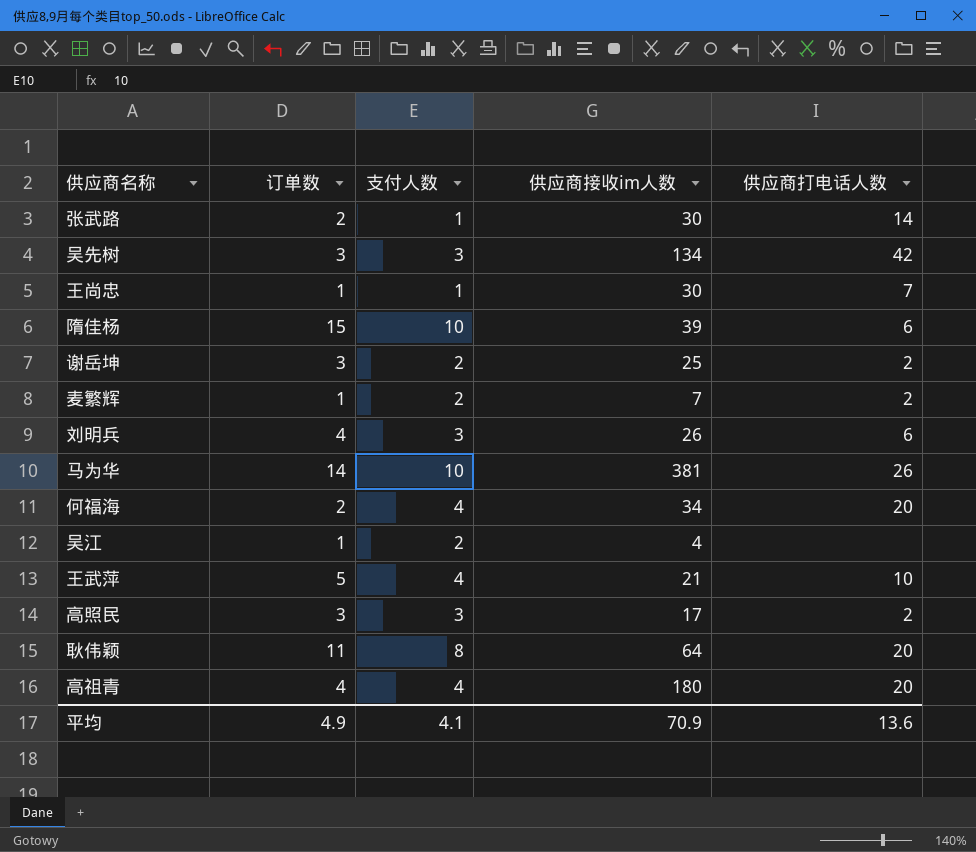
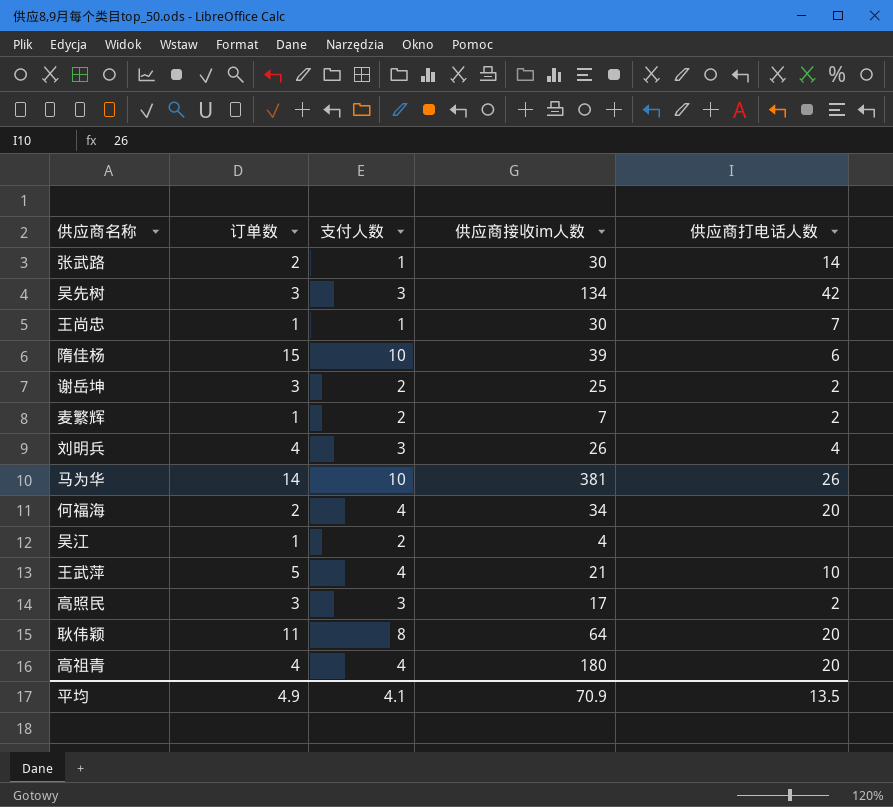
刘明兵 | 供应商打电话人数: 6 -> 4
平均 | 供应商打电话人数: 13.6 -> 13.5

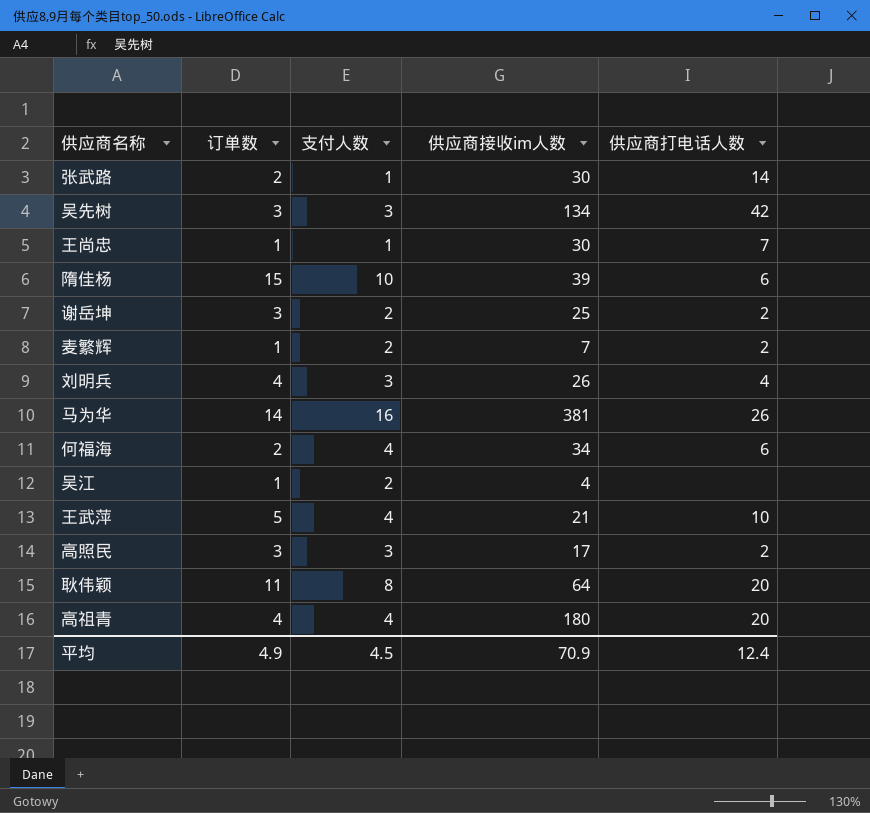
马为华 | 支付人数: 10 -> 16
何福海 | 供应商打电话人数: 20 -> 6
平均 | 支付人数: 4.1 -> 4.5
平均 | 供应商打电话人数: 13.5 -> 12.4

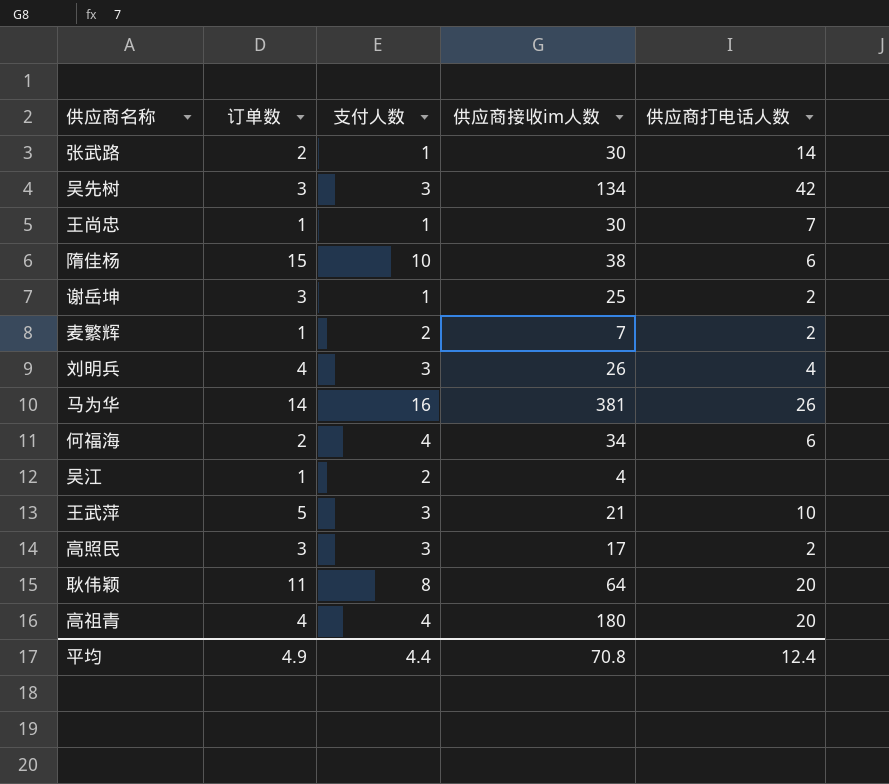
隋佳杨 | 供应商接收im人数: 39 -> 38
谢岳坤 | 支付人数: 2 -> 1
王武萍 | 支付人数: 4 -> 3
平均 | 支付人数: 4.5 -> 4.4
平均 | 供应商接收im人数: 70.9 -> 70.8

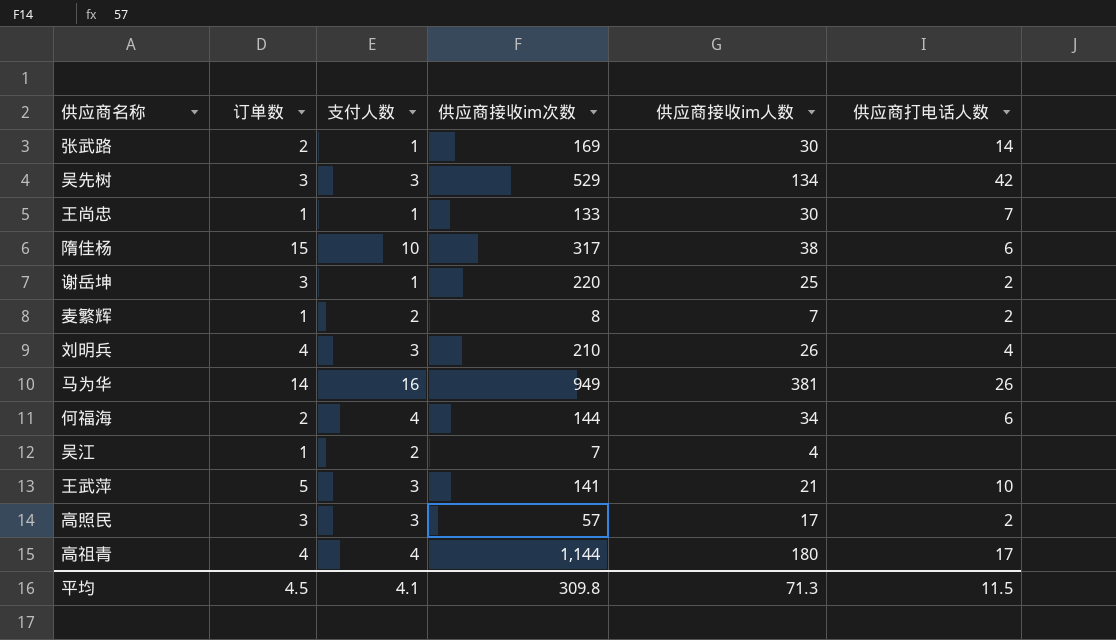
column 供应商接收im次数 | position: none -> 4
row 耿伟颖: 11 | 8 | 64 | 20 -> none
高祖青 | 供应商打电话人数: 20 -> 17
平均 | 订单数: 4.9 -> 4.5
平均 | 支付人数: 4.4 -> 4.1
平均 | 供应商接收im人数: 70.8 -> 71.3
平均 | 供应商打电话人数: 12.4 -> 11.5

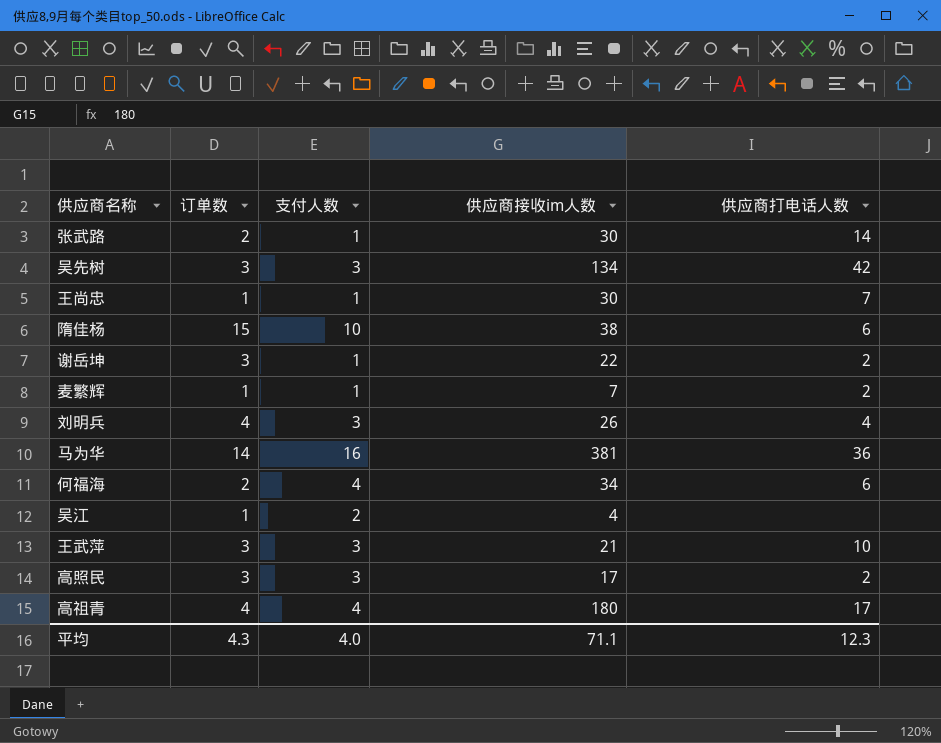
column 供应商接收im次数 | position: 4 -> none
谢岳坤 | 供应商接收im人数: 25 -> 22
麦繁辉 | 支付人数: 2 -> 1
马为华 | 供应商打电话人数: 26 -> 36
王武萍 | 订单数: 5 -> 3
平均 | 订单数: 4.5 -> 4.3
平均 | 支付人数: 4.1 -> 4.0
平均 | 供应商接收im人数: 71.3 -> 71.1
平均 | 供应商打电话人数: 11.5 -> 12.3

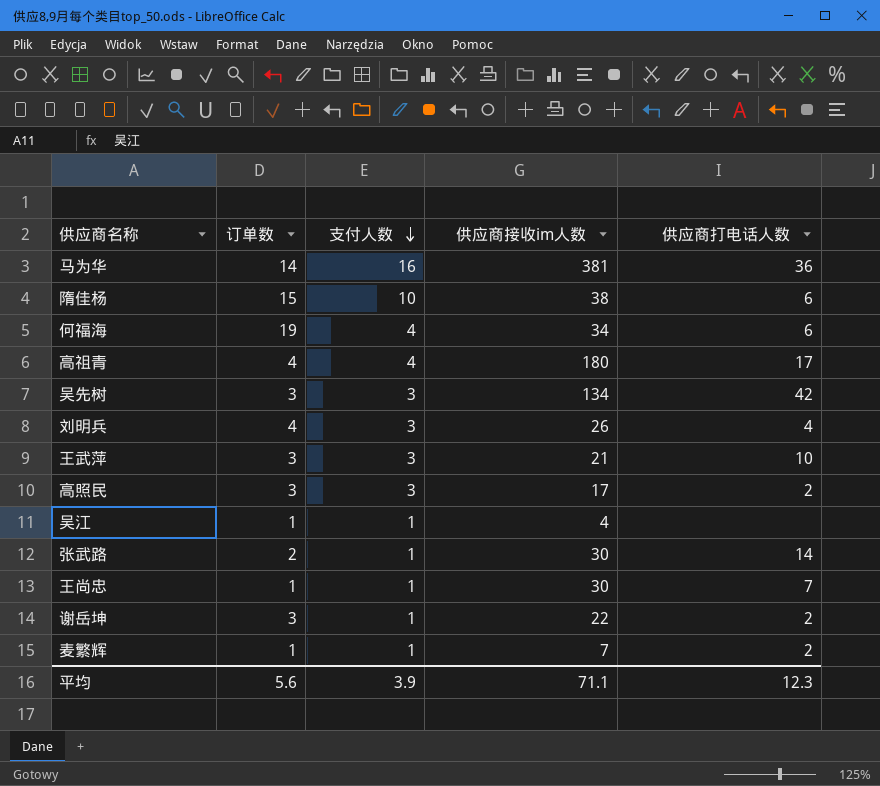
row order: none -> 支付人数 descending
何福海 | 订单数: 2 -> 19
吴江 | 支付人数: 2 -> 1
平均 | 订单数: 4.3 -> 5.6
平均 | 支付人数: 4.0 -> 3.9

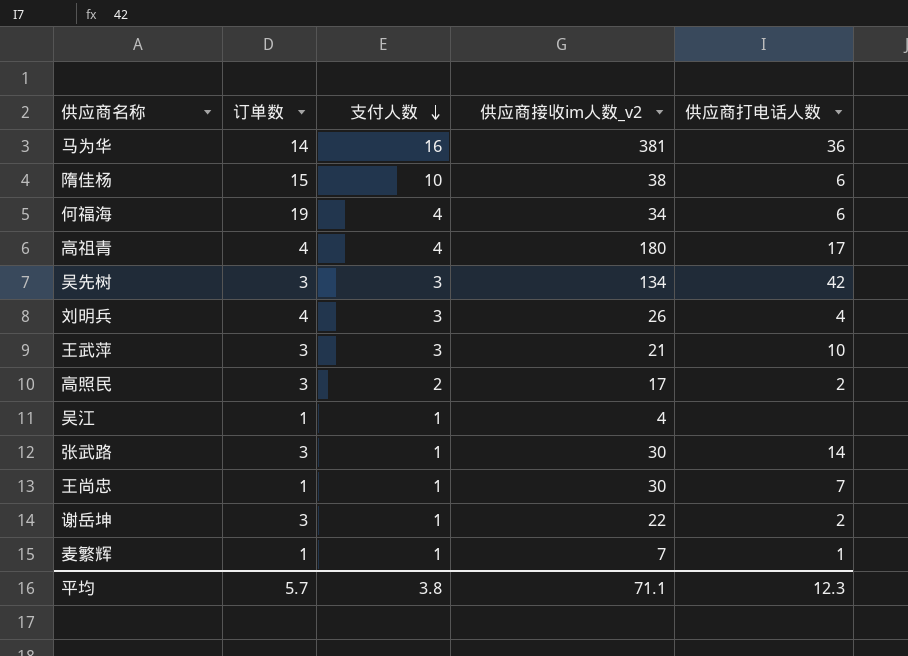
column name: 供应商接收im人数 -> 供应商接收im人数_v2
高照民 | 支付人数: 3 -> 2
张武路 | 订单数: 2 -> 3
麦繁辉 | 供应商打电话人数: 2 -> 1
平均 | 订单数: 5.6 -> 5.7
平均 | 支付人数: 3.9 -> 3.8

